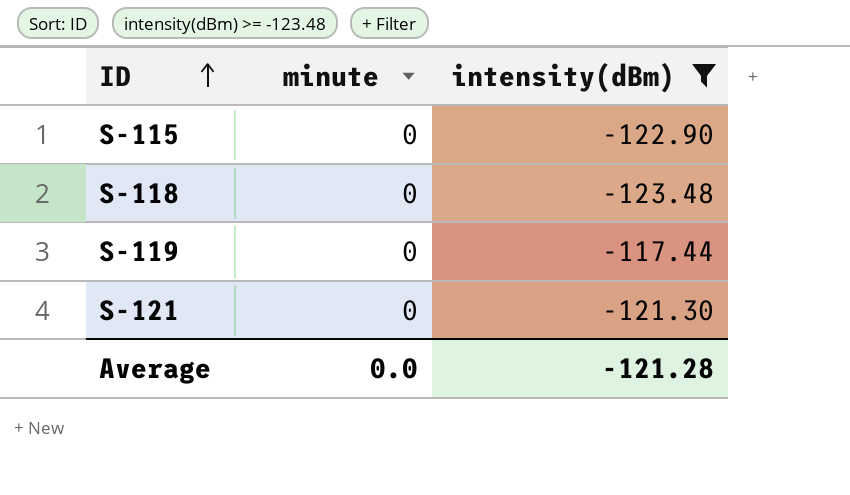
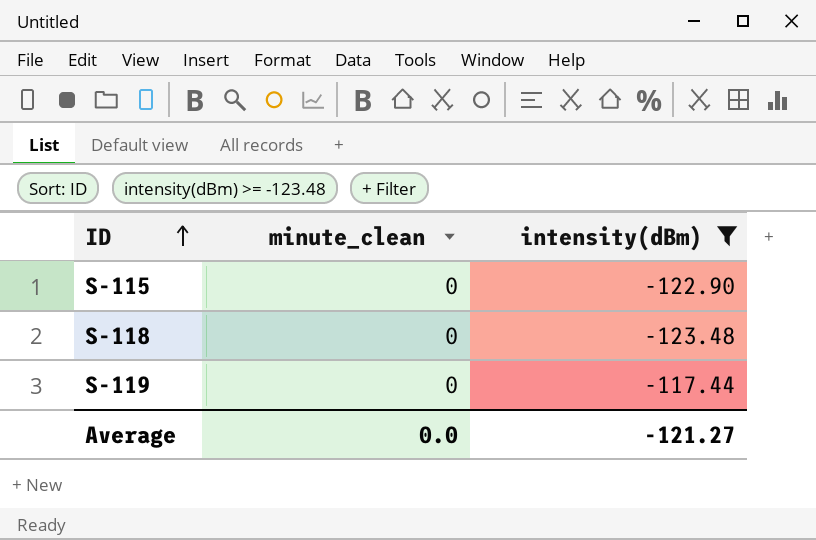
column name: minute -> minute_clean
row S-121: 0 | -121.30 -> none
Average | intensity(dBm): -121.28 -> -121.27

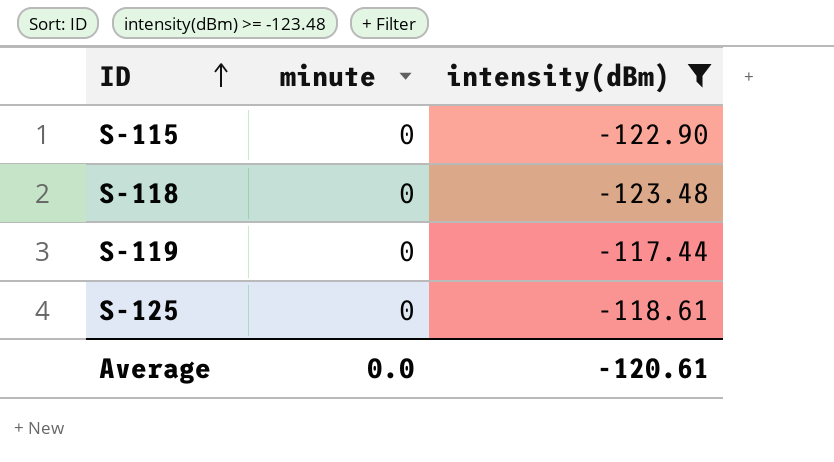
column name: minute_clean -> minute
row S-125: none -> 0 | -118.61
Average | intensity(dBm): -121.27 -> -120.61

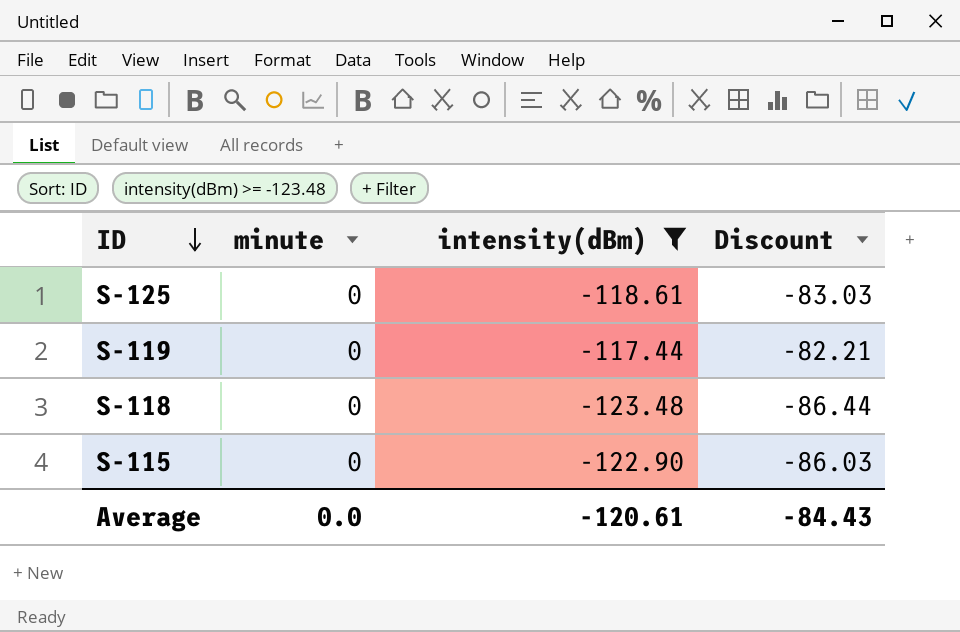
row order: ID ascending -> ID descending
column Discount | formula: none -> [intensity(dBm)] * 0.7

